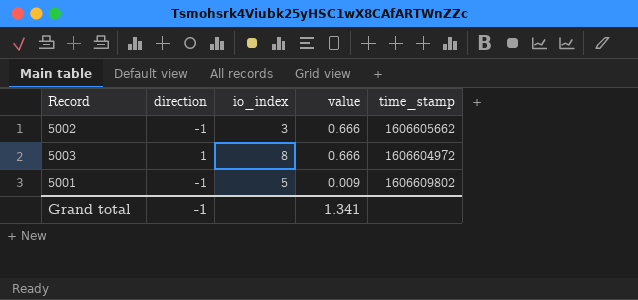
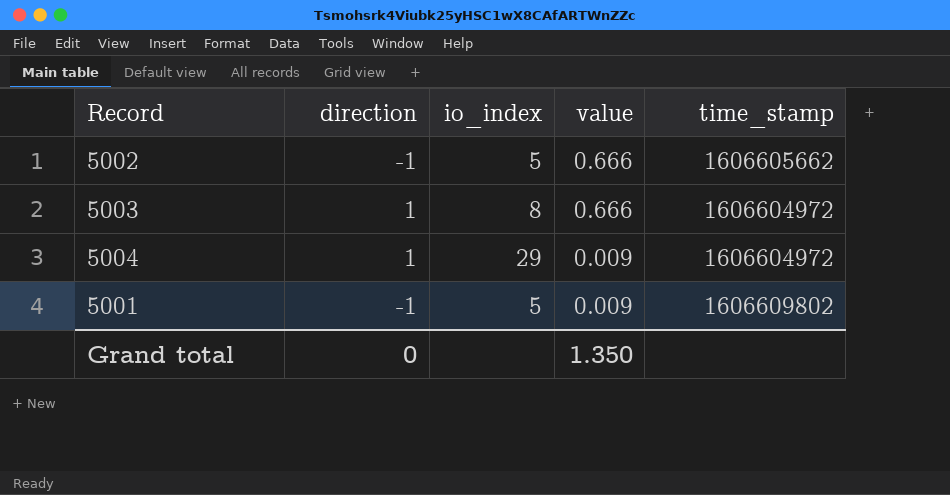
5002 | io_index: 3 -> 5
row 5004: none -> 1 | 29 | 0.009 | 1606604972
Grand total | direction: -1 -> 0
Grand total | value: 1.341 -> 1.350

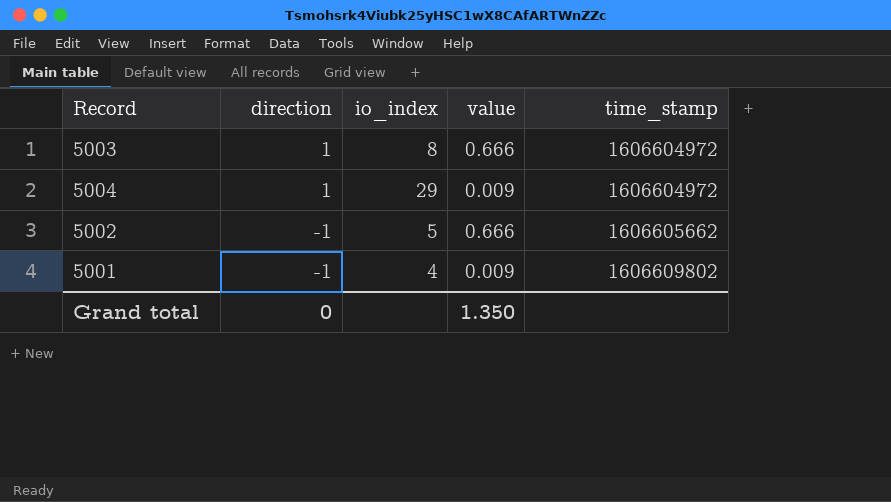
row order: value descending -> direction descending
5001 | io_index: 5 -> 4

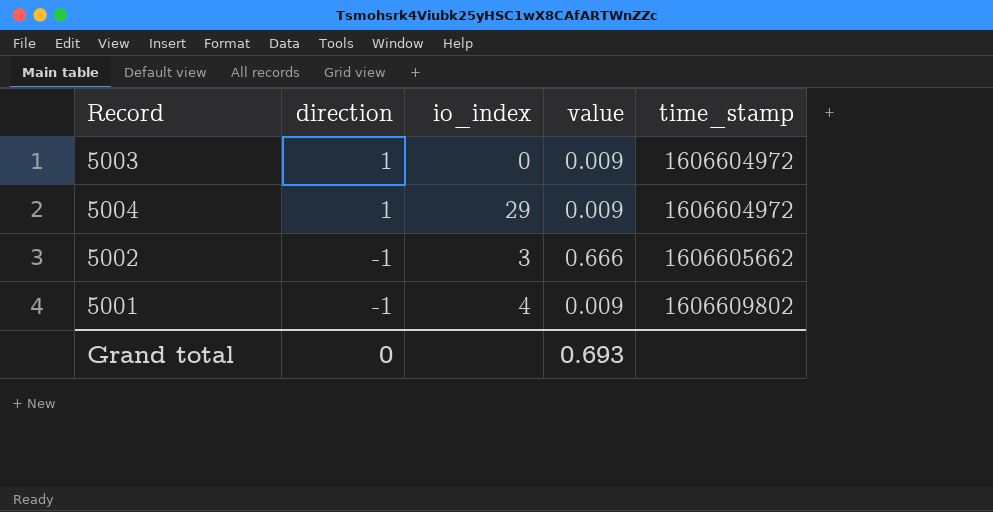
5003 | io_index: 8 -> 0
5003 | value: 0.666 -> 0.009
5002 | io_index: 5 -> 3
Grand total | value: 1.350 -> 0.693

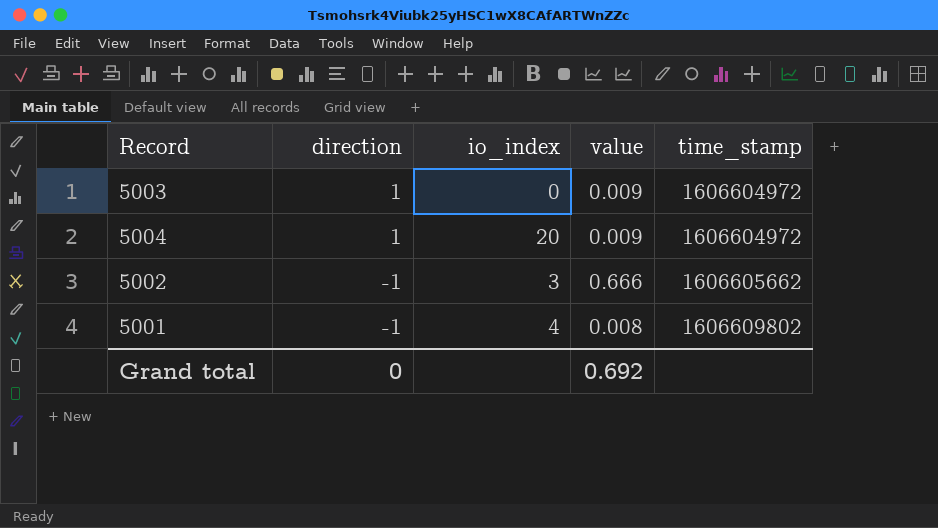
5004 | io_index: 29 -> 20
5001 | value: 0.009 -> 0.008
Grand total | value: 0.693 -> 0.692

